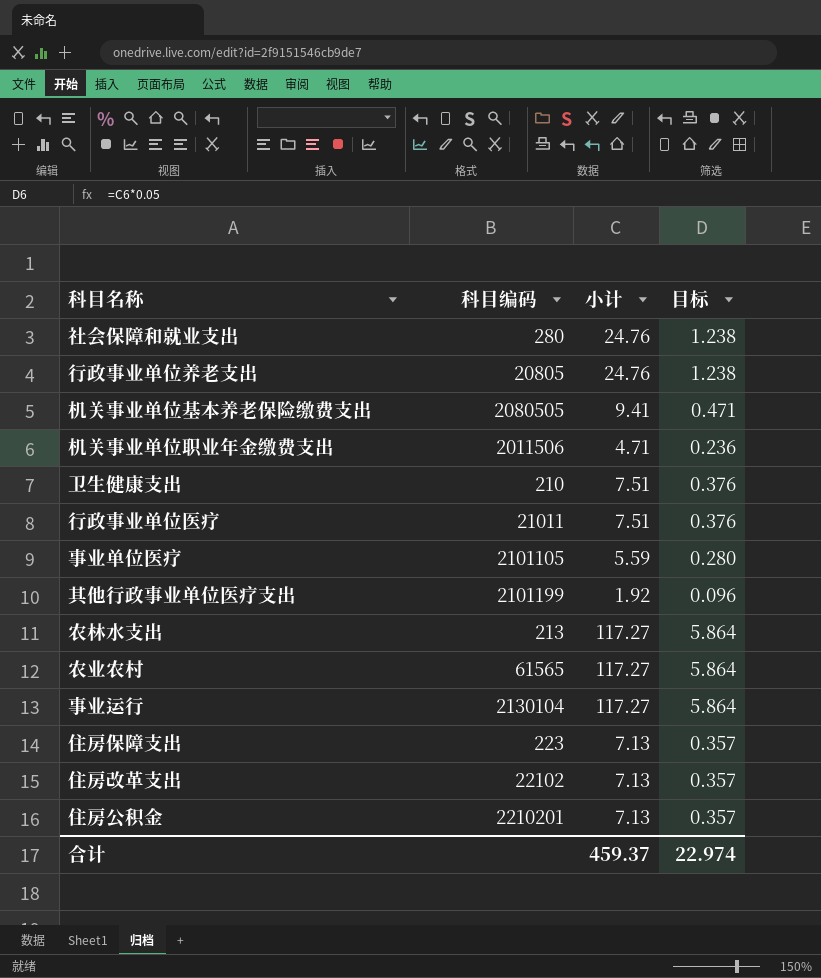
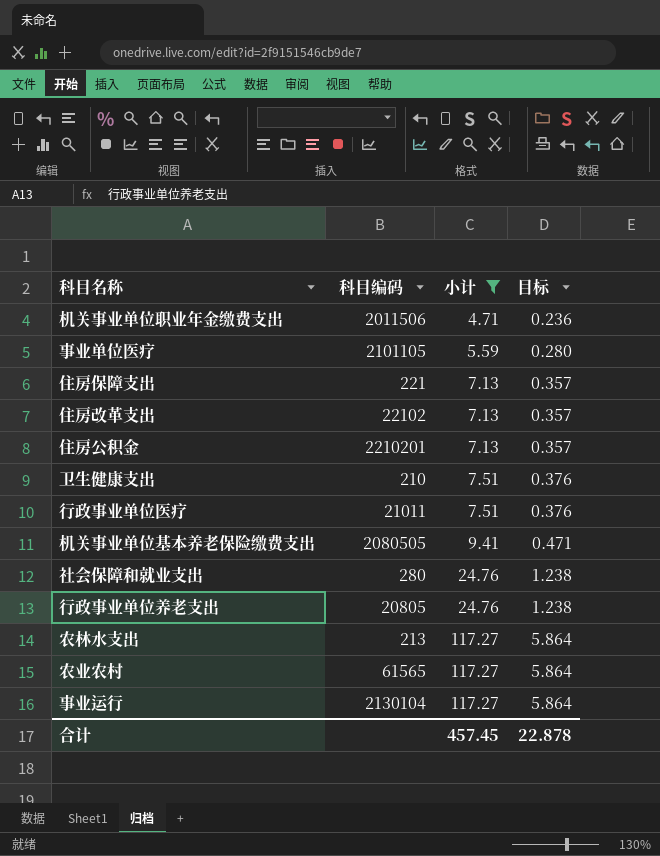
filter: none -> 小计 != 1.92
row order: none -> 小计 ascending
住房保障支出 | 科目编码: 223 -> 221
合计 | 小计: 459.37 -> 457.45
合计 | 目标: 22.974 -> 22.878

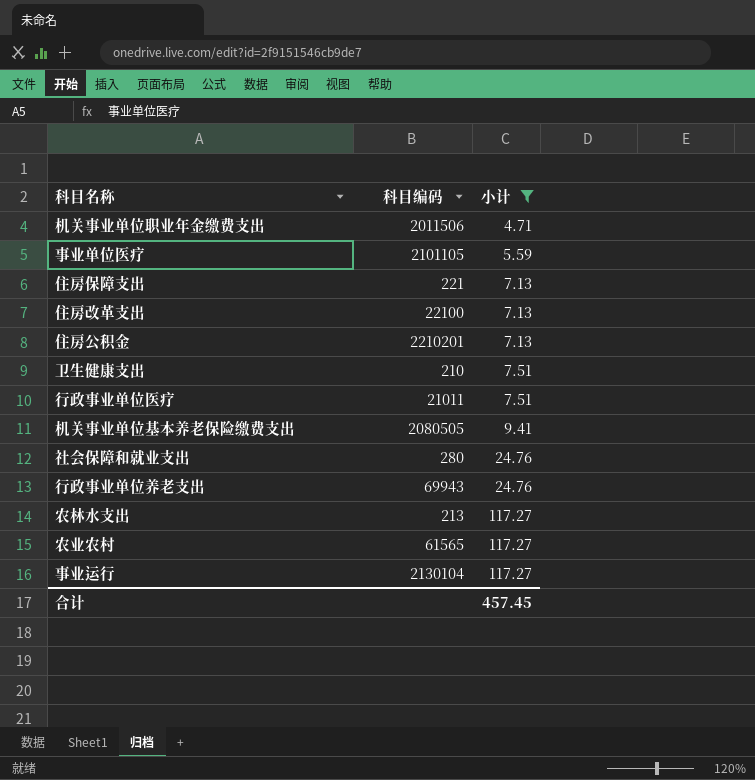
column 目标 | formula: [小计] * 0.05 -> none
住房改革支出 | 科目编码: 22102 -> 22100
行政事业单位养老支出 | 科目编码: 20805 -> 69943

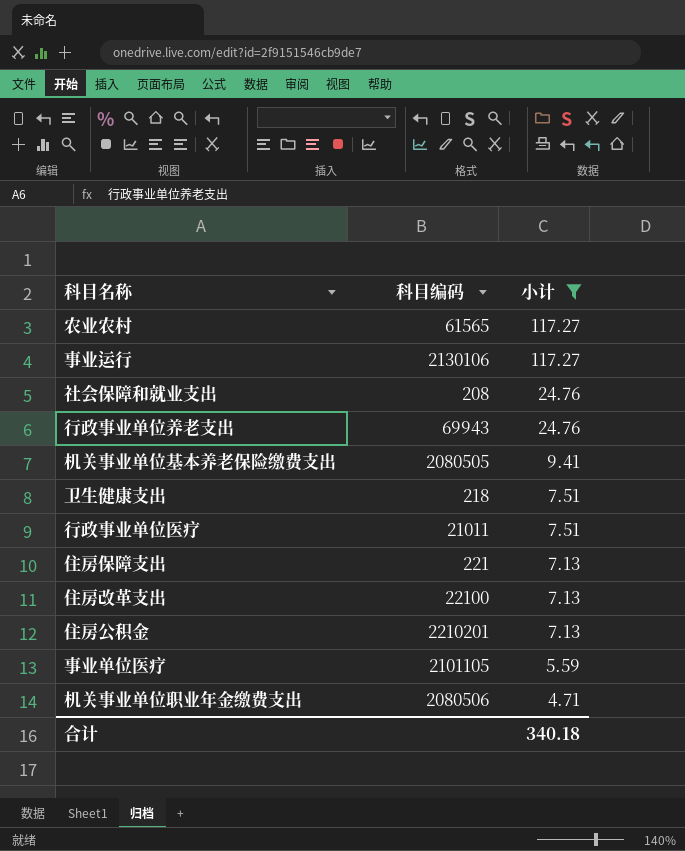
row order: 小计 ascending -> 小计 descending
row 农林水支出: 213 | 117.27 -> none
事业运行 | 科目编码: 2130104 -> 2130106
社会保障和就业支出 | 科目编码: 280 -> 208
卫生健康支出 | 科目编码: 210 -> 218
机关事业单位职业年金缴费支出 | 科目编码: 2011506 -> 2080506
合计 | 小计: 457.45 -> 340.18

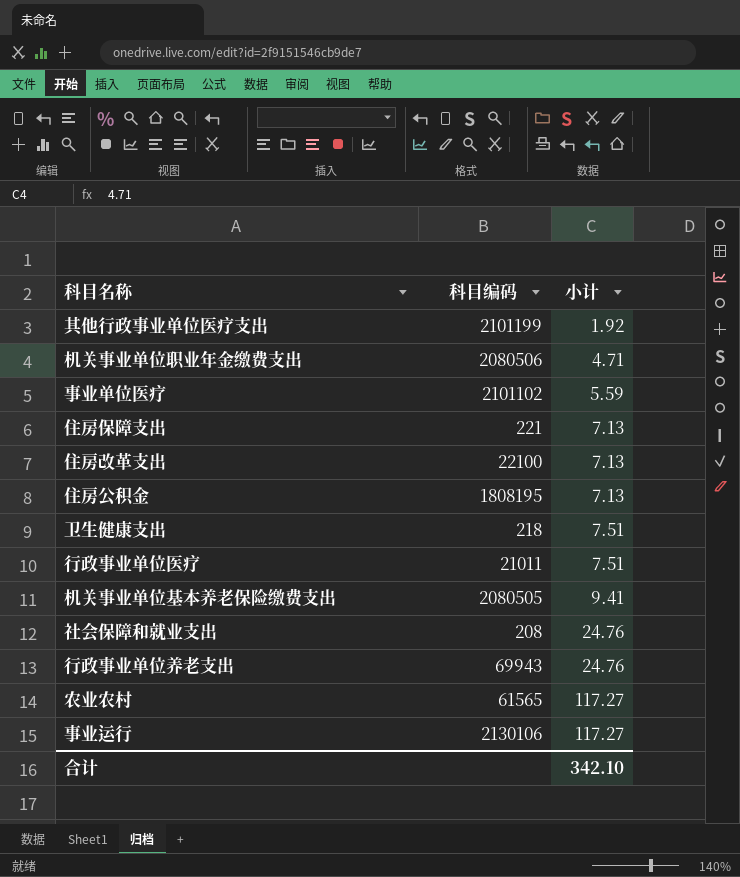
filter: 小计 != 1.92 -> none
row order: 小计 descending -> 小计 ascending
事业单位医疗 | 科目编码: 2101105 -> 2101102
住房公积金 | 科目编码: 2210201 -> 1808195
合计 | 小计: 340.18 -> 342.10

